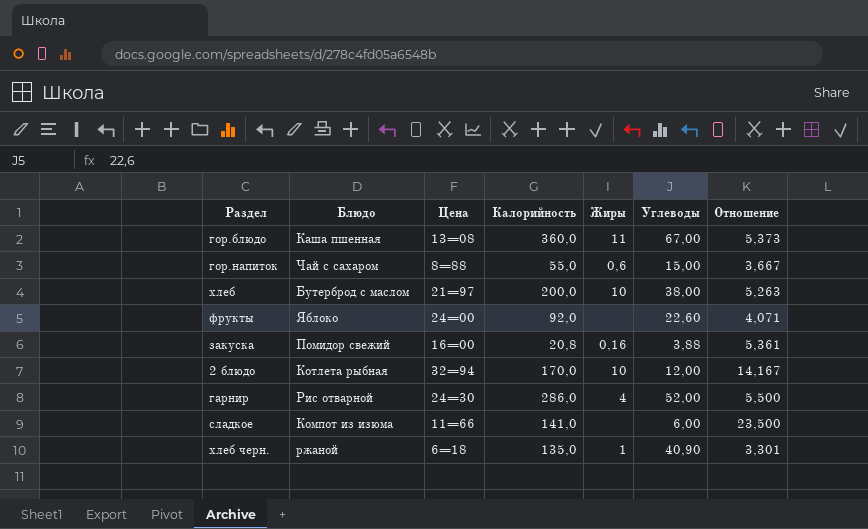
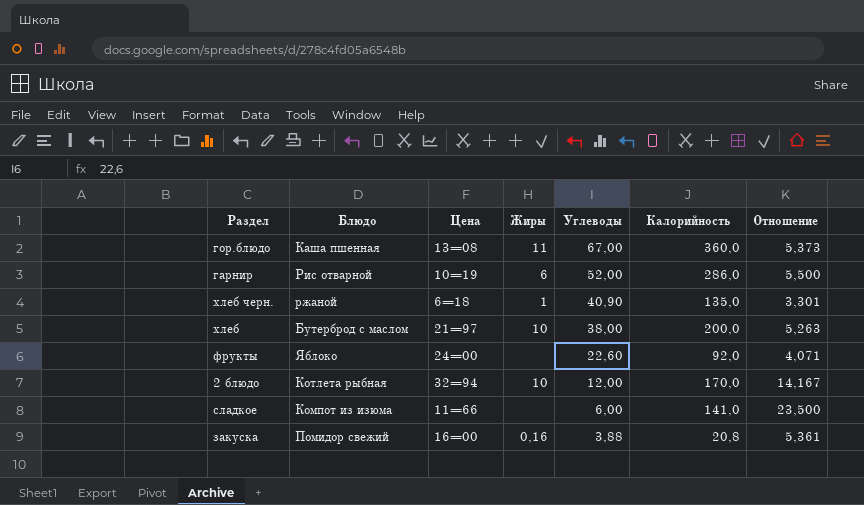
row order: none -> Углеводы descending
column Калорийность | position: 4 -> 6
row гор.напиток: Чай с сахаром | 8=88 | 55,0 | 0,6 | 15,00 | 3,667 -> none
гарнир | Цена: 24=30 -> 10=19
гарнир | Жиры: 4 -> 6

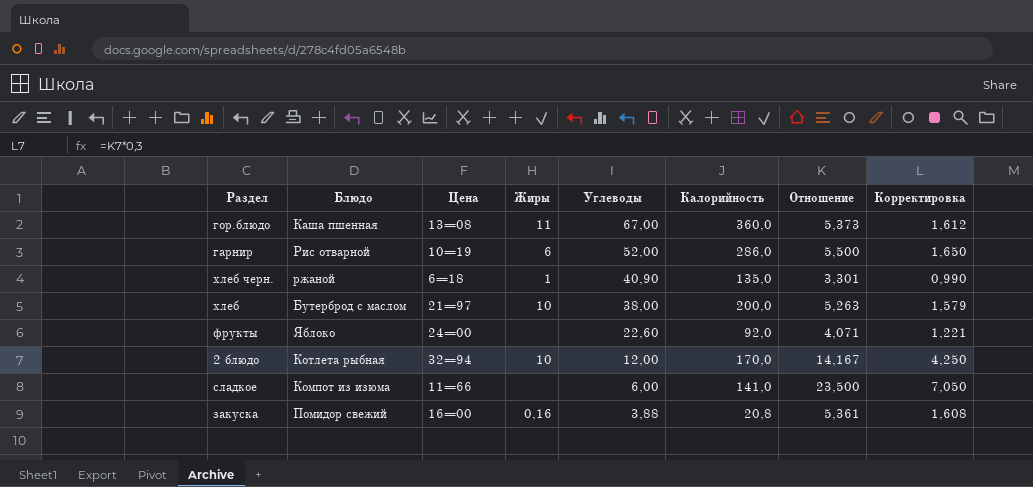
column Корректировка | formula: none -> [Отношение] * 0,3

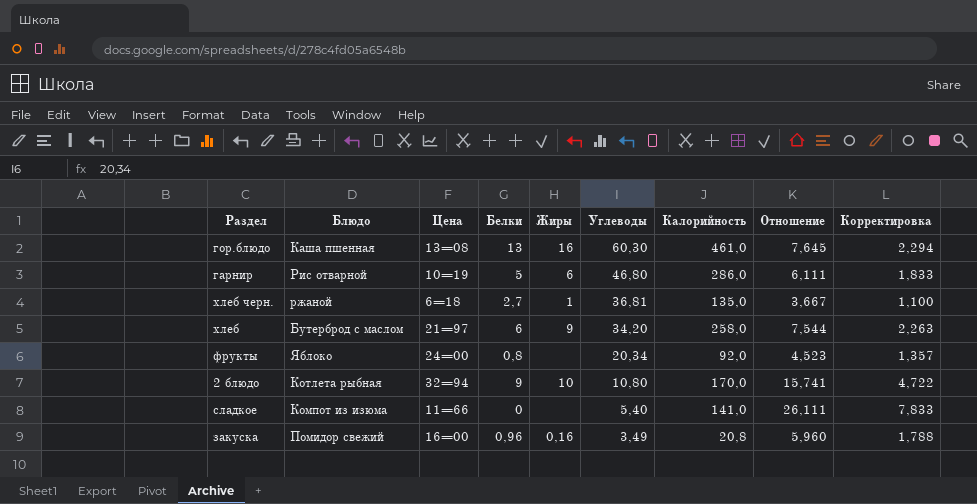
column Белки | position: none -> 4
гор.блюдо | Жиры: 11 -> 16
гор.блюдо | Углеводы: 67,00 -> 60,30
гор.блюдо | Калорийность: 360,0 -> 461,0
гор.блюдо | Отношение: 5,373 -> 7,645
гор.блюдо | Корректировка: 1,612 -> 2,294
гарнир | Углеводы: 52,00 -> 46,80
гарнир | Отношение: 5,500 -> 6,111
гарнир | Корректировка: 1,650 -> 1,833
хлеб черн. | Углеводы: 40,90 -> 36,81
хлеб черн. | Отношение: 3,301 -> 3,667
хлеб черн. | Корректировка: 0,990 -> 1,100
хлеб | Жиры: 10 -> 9
хлеб | Углеводы: 38,00 -> 34,20
хлеб | Калорийность: 200,0 -> 258,0
хлеб | Отношение: 5,263 -> 7,544
хлеб | Корректировка: 1,579 -> 2,263
фрукты | Углеводы: 22,60 -> 20,34
фрукты | Отношение: 4,071 -> 4,523
фрукты | Корректировка: 1,221 -> 1,357
2 блюдо | Углеводы: 12,00 -> 10,80
2 блюдо | Отношение: 14,167 -> 15,741
2 блюдо | Корректировка: 4,250 -> 4,722
сладкое | Углеводы: 6,00 -> 5,40
сладкое | Отношение: 23,500 -> 26,111
сладкое | Корректировка: 7,050 -> 7,833
закуска | Углеводы: 3,88 -> 3,49
закуска | Отношение: 5,361 -> 5,960
закуска | Корректировка: 1,608 -> 1,788

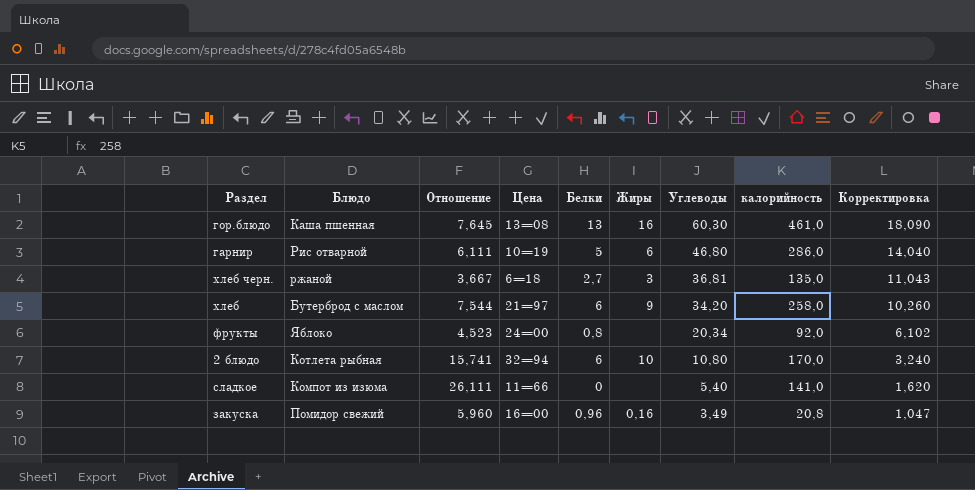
column Отношение | position: 8 -> 3
column name: Калорийность -> калорийность
column Корректировка | formula: [Отношение] * 0,3 -> [Углеводы] * 0,3
хлеб черн. | Жиры: 1 -> 3
2 блюдо | Белки: 9 -> 6

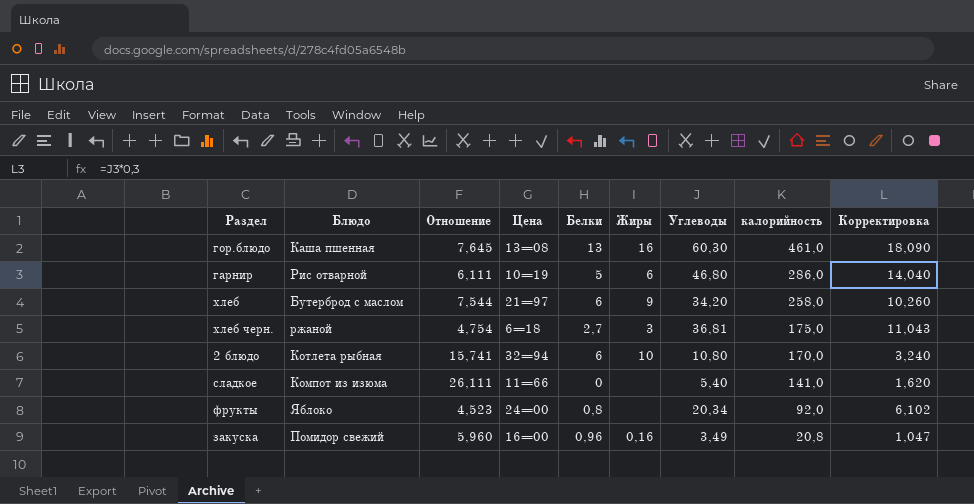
row order: Углеводы descending -> калорийность descending
хлеб черн. | Отношение: 3,667 -> 4,754
хлеб черн. | калорийность: 135,0 -> 175,0

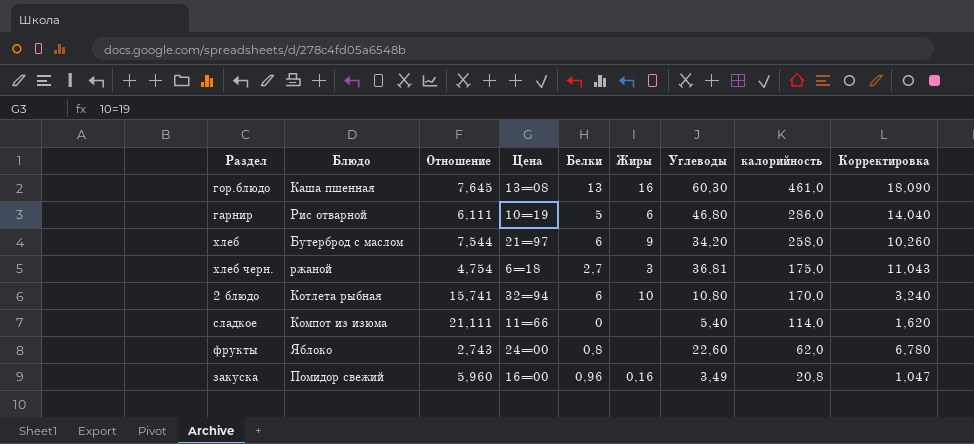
сладкое | Отношение: 26,111 -> 21,111
сладкое | калорийность: 141,0 -> 114,0
фрукты | Отношение: 4,523 -> 2,743
фрукты | Углеводы: 20,34 -> 22,60
фрукты | калорийность: 92,0 -> 62,0
фрукты | Корректировка: 6,102 -> 6,780

